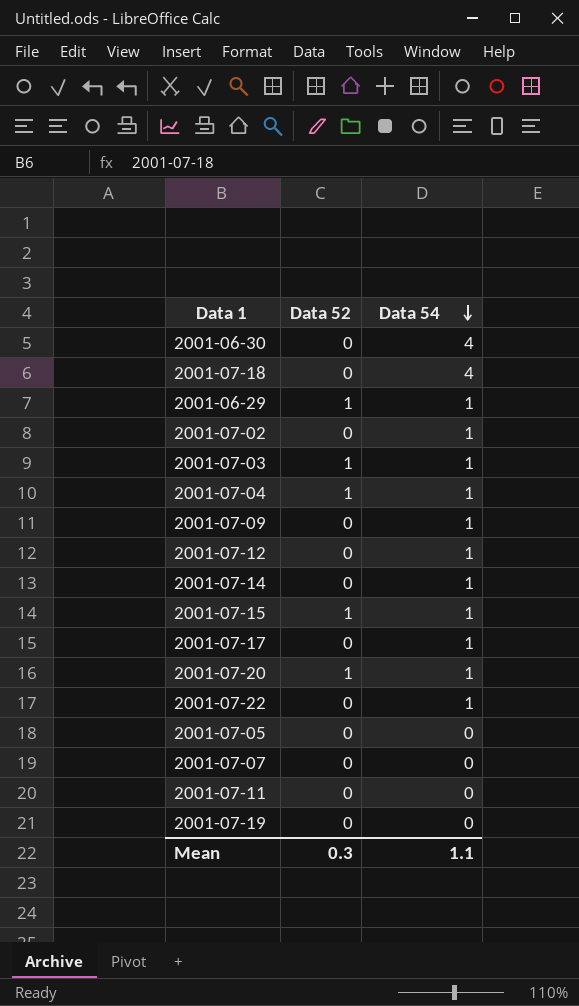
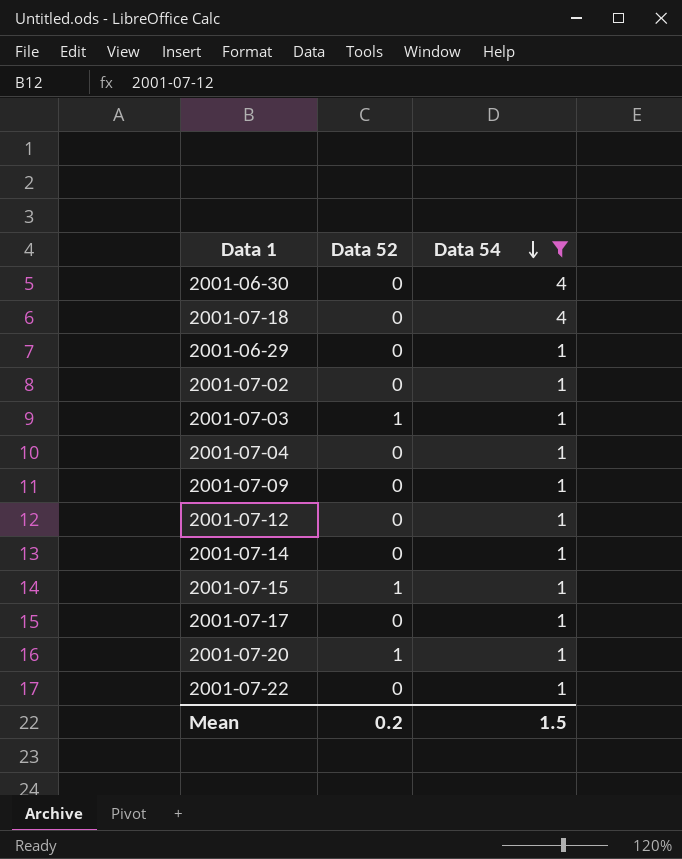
filter: none -> Data 54 != 0
2001-06-29 | Data 52: 1 -> 0
2001-07-04 | Data 52: 1 -> 0
Mean | Data 52: 0.3 -> 0.2
Mean | Data 54: 1.1 -> 1.5

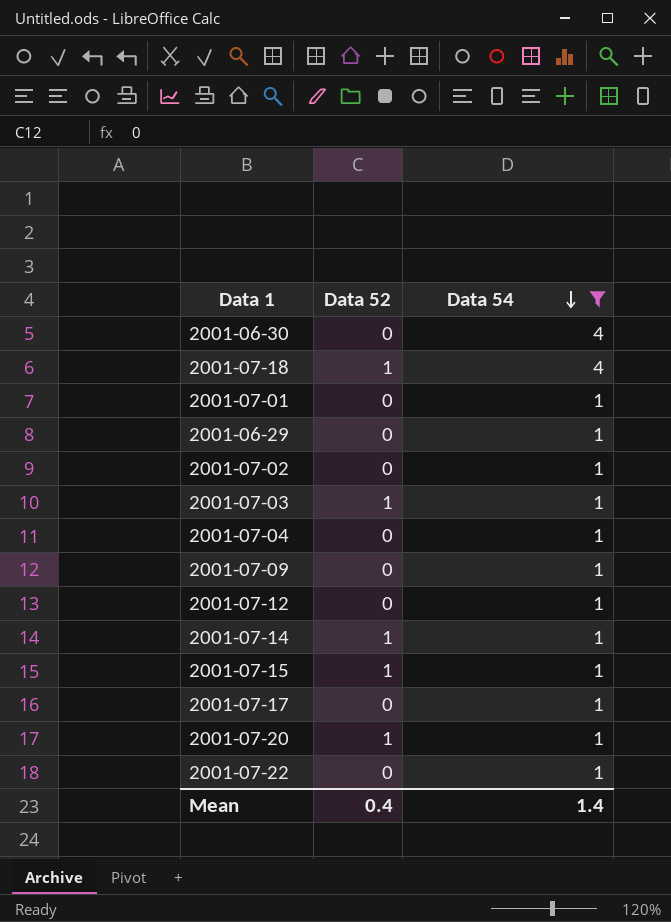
2001-07-18 | Data 52: 0 -> 1
row 2001-07-01: none -> 0 | 1
2001-07-14 | Data 52: 0 -> 1
Mean | Data 52: 0.2 -> 0.4
Mean | Data 54: 1.5 -> 1.4

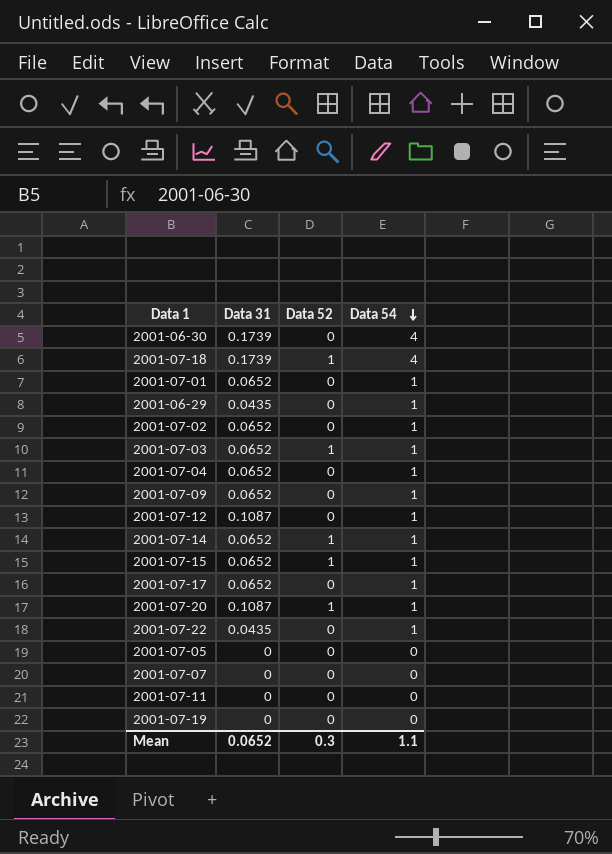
filter: Data 54 != 0 -> none
column Data 31 | position: none -> 2
Mean | Data 52: 0.4 -> 0.3
Mean | Data 54: 1.4 -> 1.1

